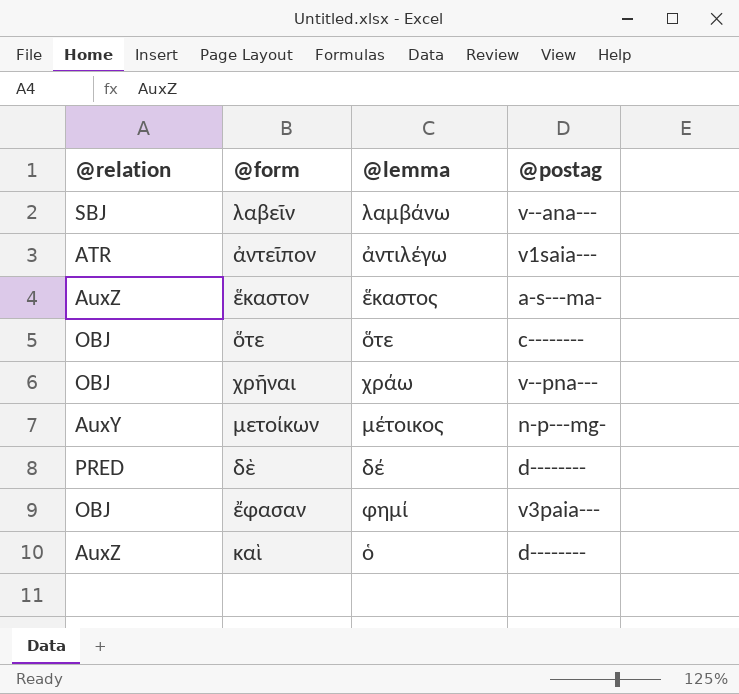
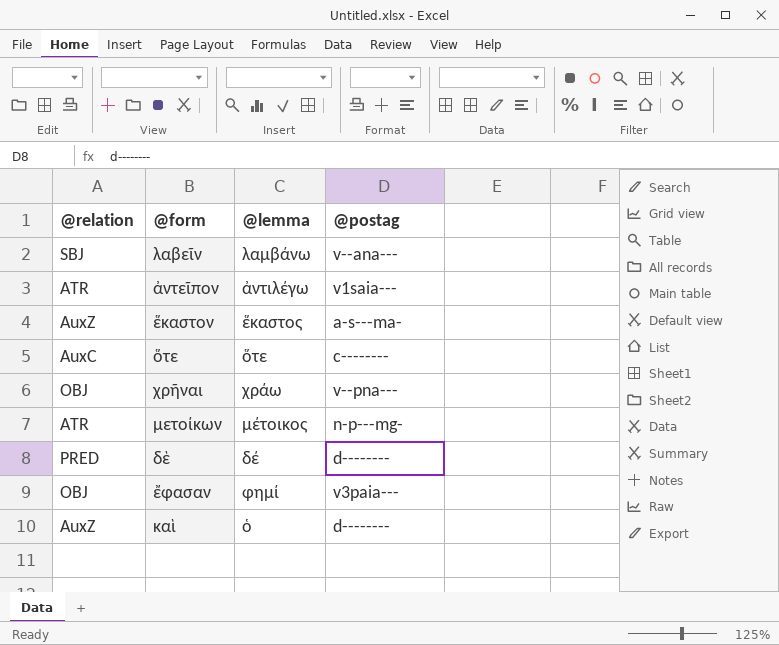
ὅτε | @relation: OBJ -> AuxC
μετοίκων | @relation: AuxY -> ATR

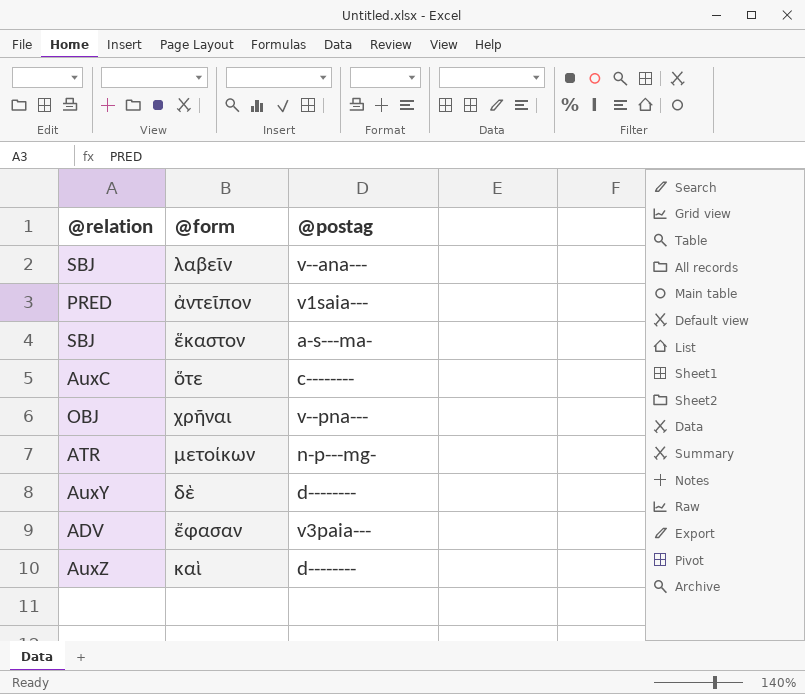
column @lemma | position: 3 -> none
ἀντεῖπον | @relation: ATR -> PRED
ἕκαστον | @relation: AuxZ -> SBJ
δὲ | @relation: PRED -> AuxY
ἔφασαν | @relation: OBJ -> ADV

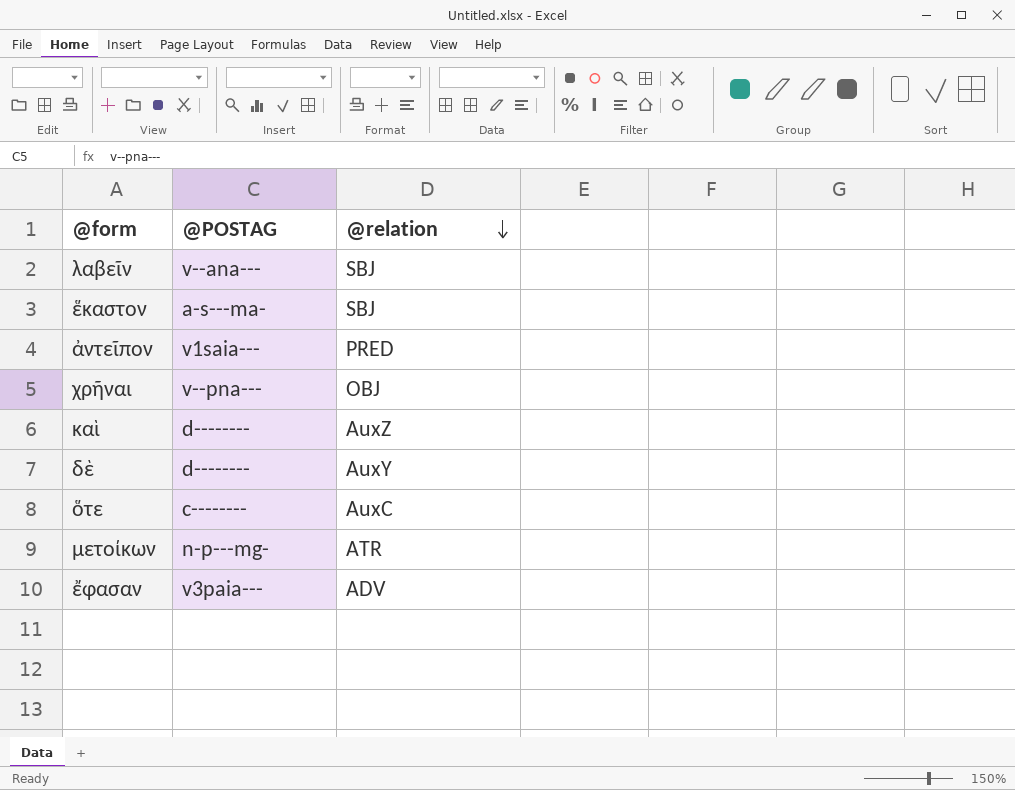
row order: none -> @relation descending
column name: @postag -> @POSTAG
column @relation | position: 1 -> 3

